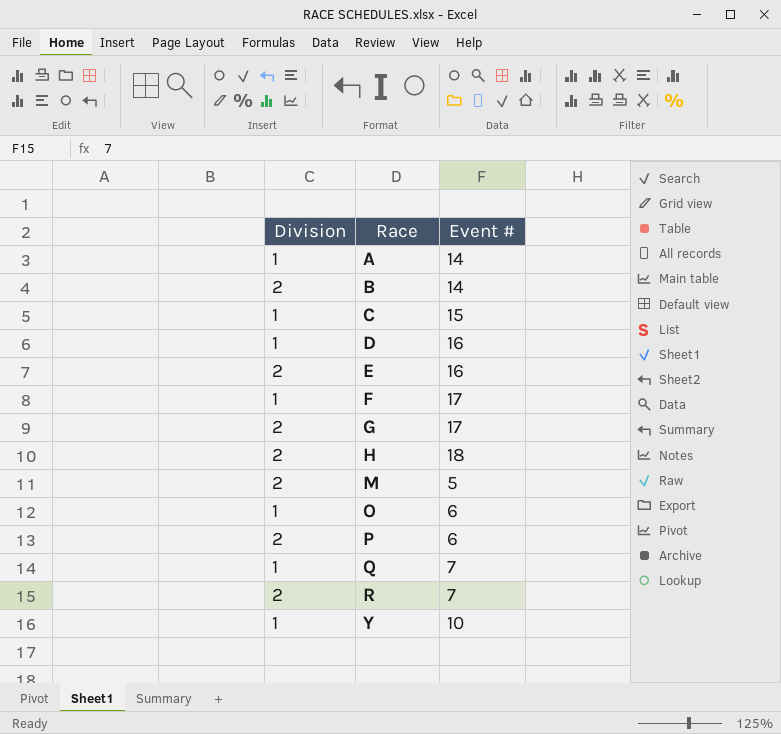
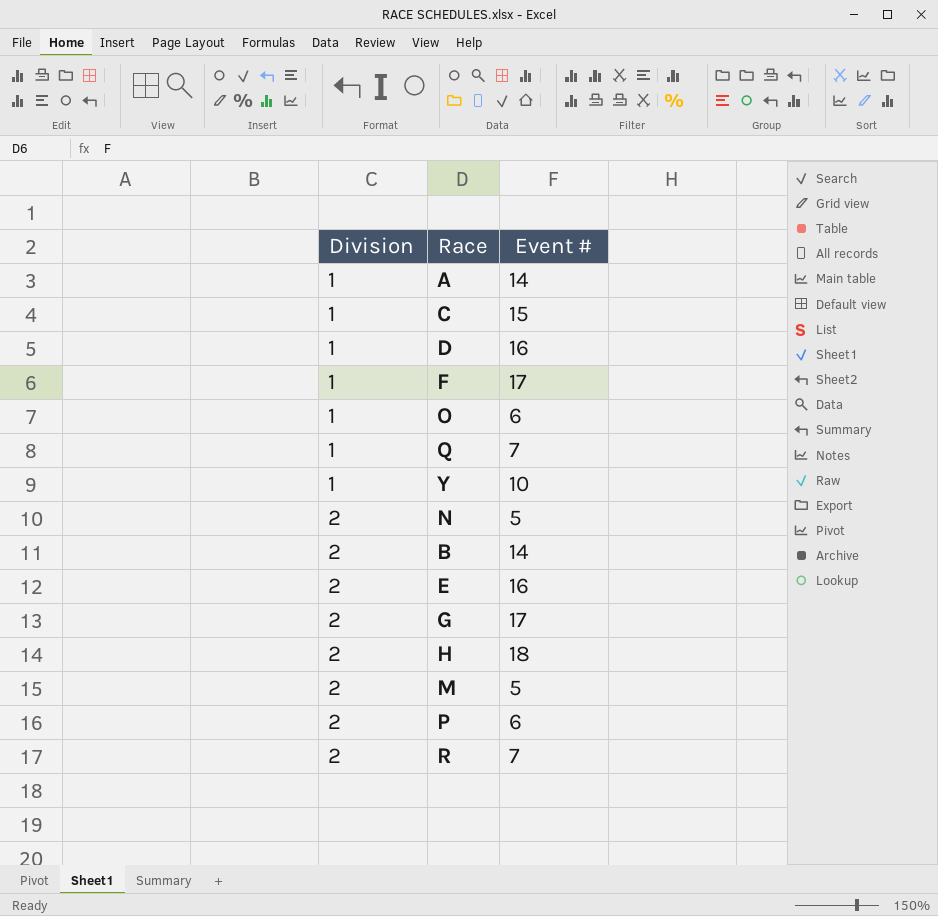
row order: Race ascending -> Division ascending
row N: none -> 2 | 5

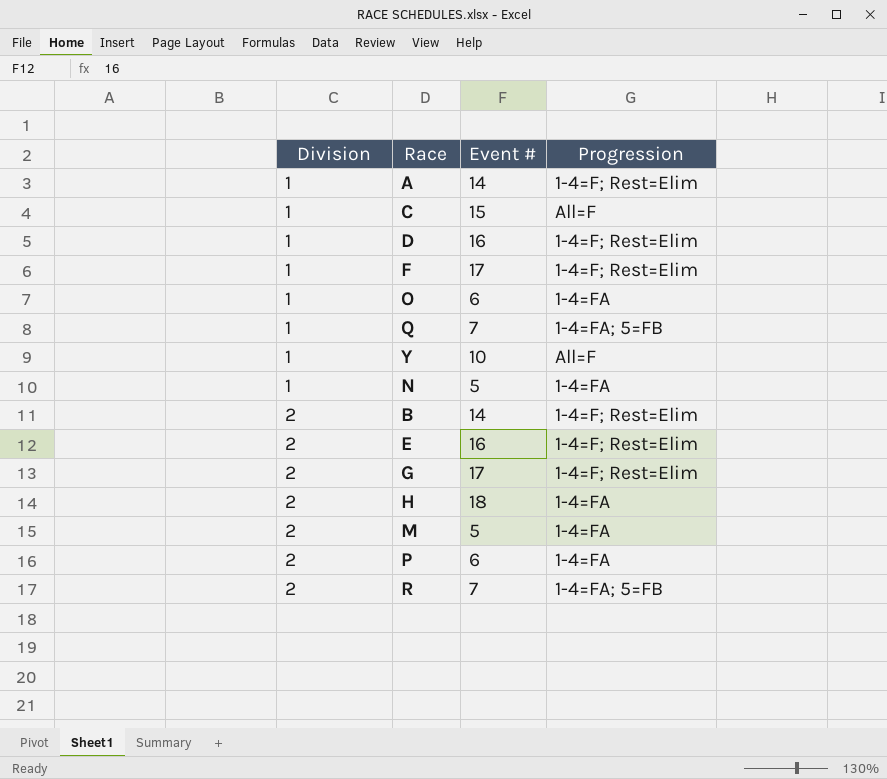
column Progression | position: none -> 4
N | Division: 2 -> 1

